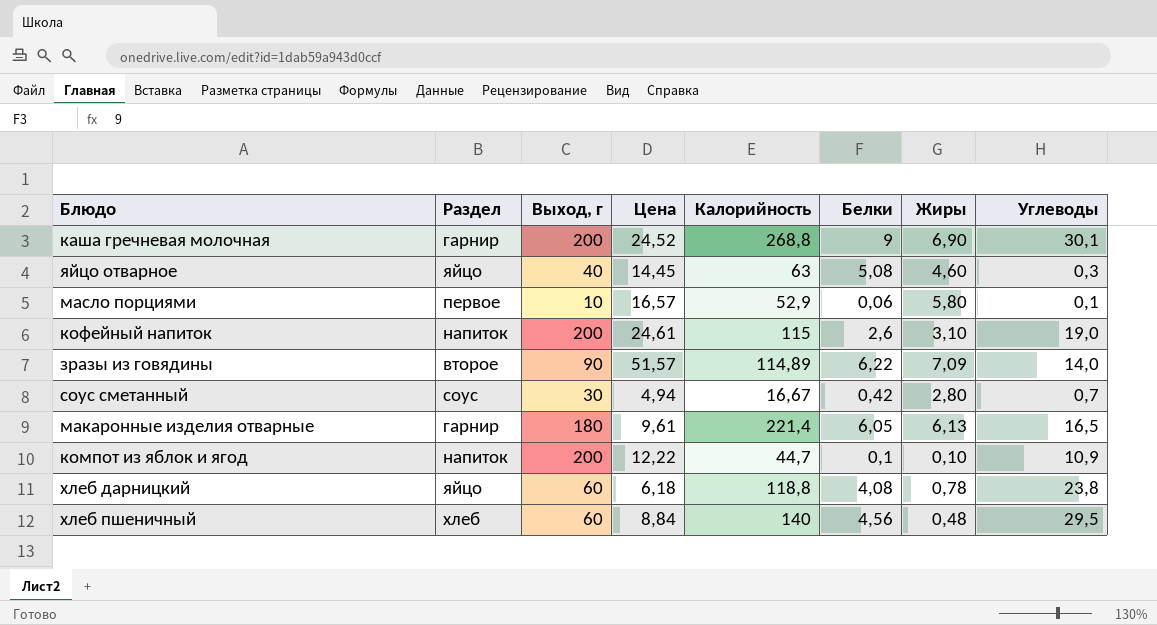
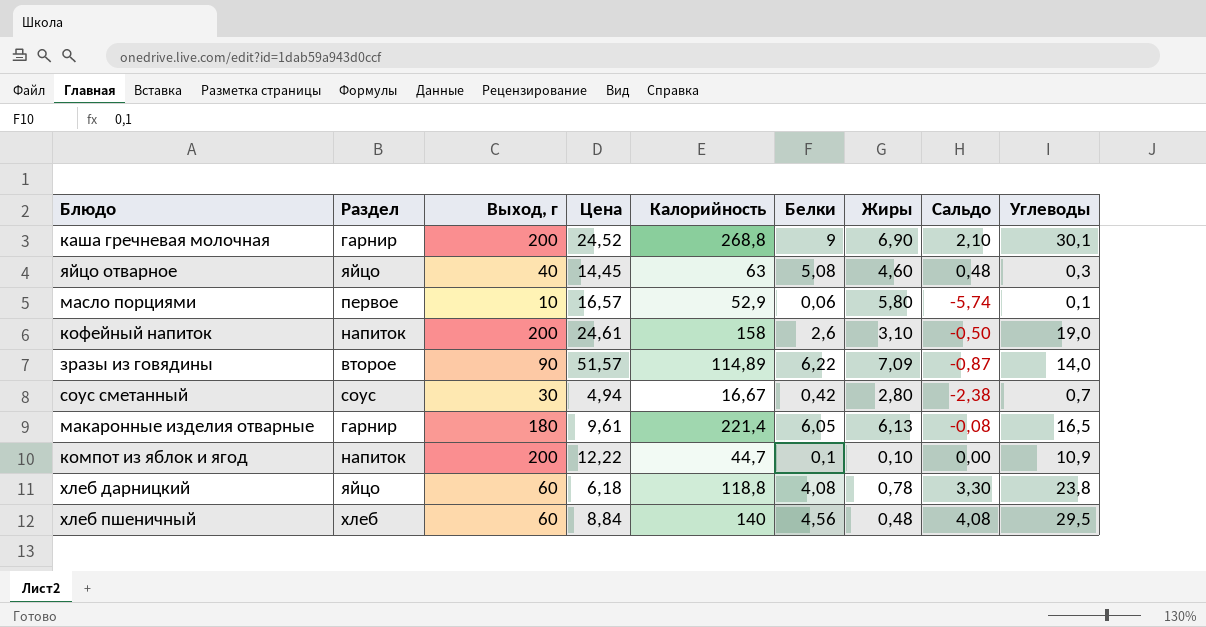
column Сальдо | formula: none -> [Белки] - [Жиры]
кофейный напиток | Калорийность: 115 -> 158

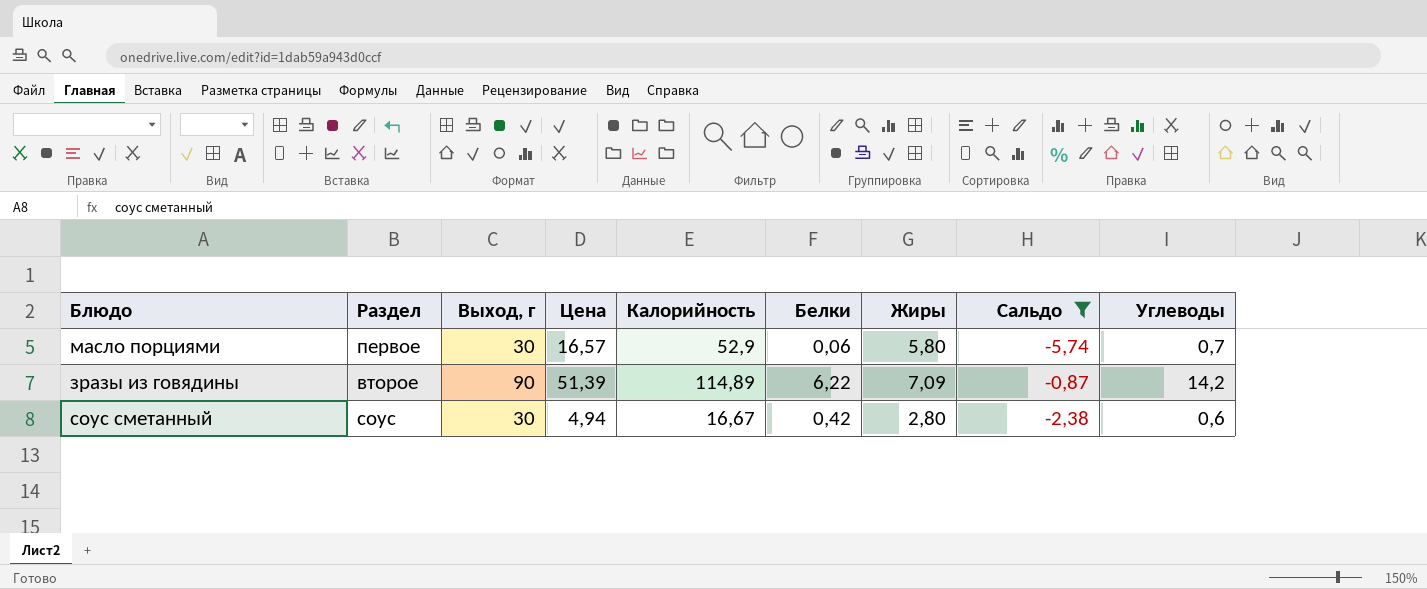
filter: none -> Сальдо <= -0,87
масло порциями | Выход, г: 10 -> 30
масло порциями | Углеводы: 0,1 -> 0,7
зразы из говядины | Цена: 51,57 -> 51,39
зразы из говядины | Углеводы: 14,0 -> 14,2
соус сметанный | Углеводы: 0,7 -> 0,6

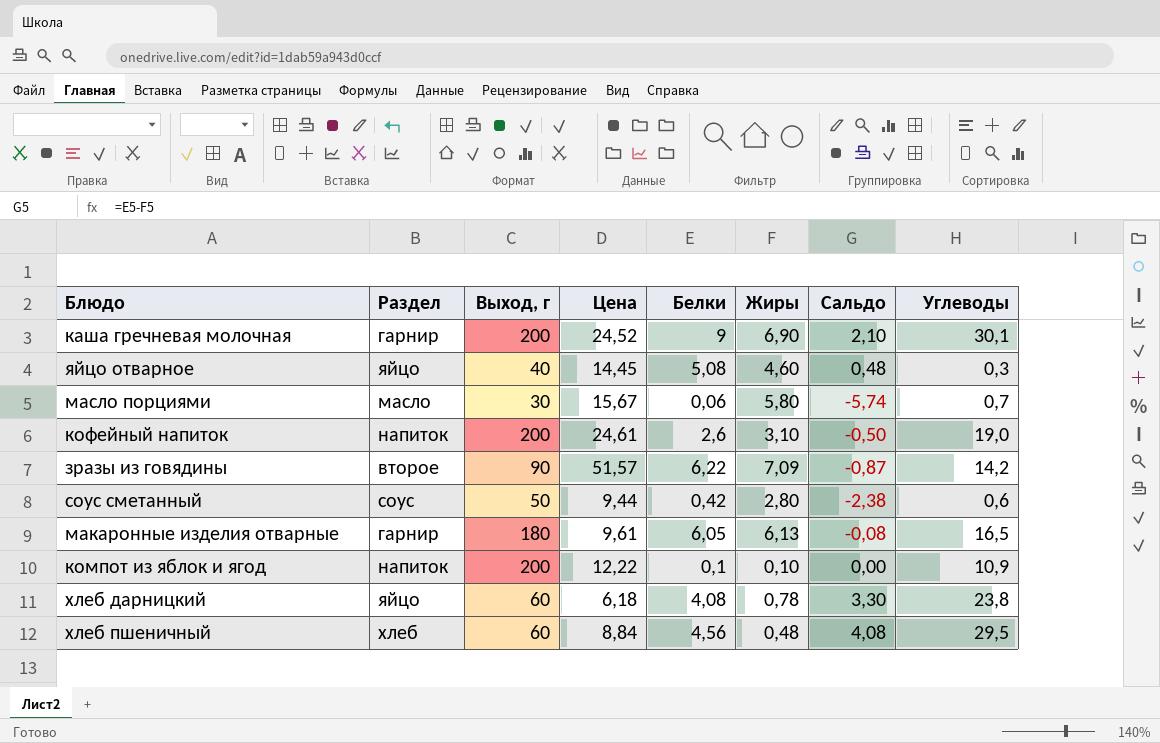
filter: Сальдо <= -0,87 -> none
column Калорийность | position: 5 -> none
масло порциями | Раздел: первое -> масло
масло порциями | Цена: 16,57 -> 15,67
зразы из говядины | Цена: 51,39 -> 51,57
соус сметанный | Выход, г: 30 -> 50
соус сметанный | Цена: 4,94 -> 9,44

